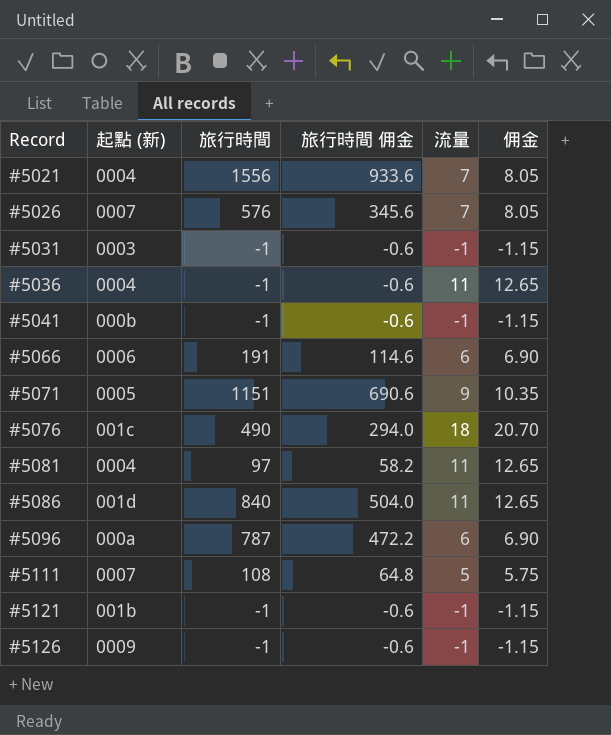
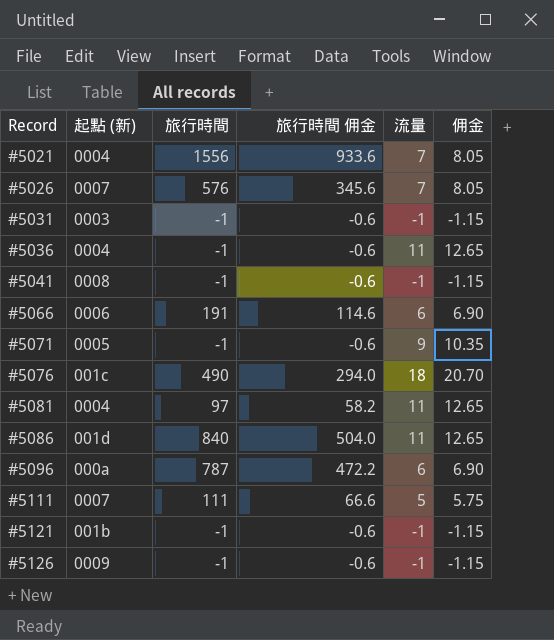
#5041 | 起點 (新): 000b -> 0008
#5071 | 旅行時間: 1151 -> -1
#5071 | 旅行時間 佣金: 690.6 -> -0.6
#5111 | 旅行時間: 108 -> 111
#5111 | 旅行時間 佣金: 64.8 -> 66.6

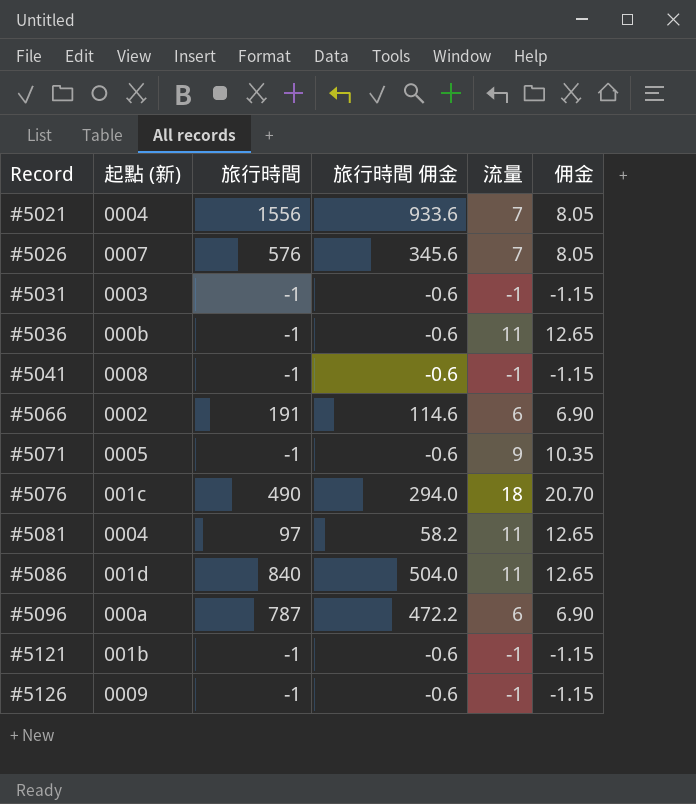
row #5111: 0007 | 111 | 66.6 | 5 | 5.75 -> none
#5036 | 起點 (新): 0004 -> 000b
#5066 | 起點 (新): 0006 -> 0002

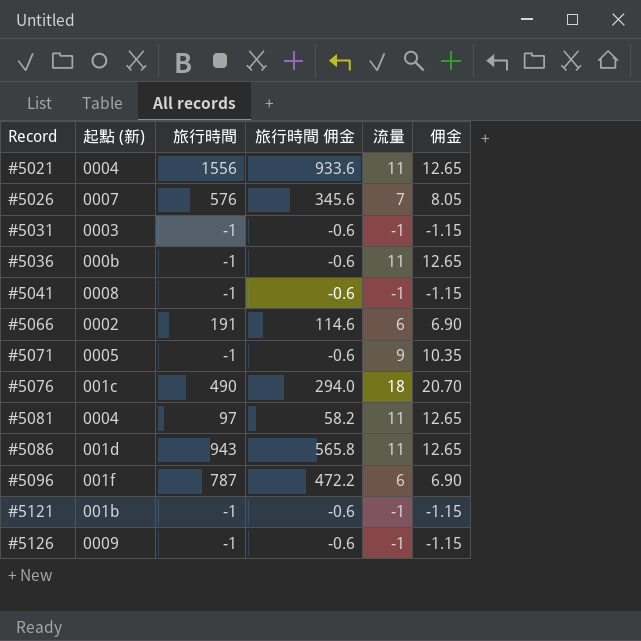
#5021 | 流量: 7 -> 11
#5021 | 佣金: 8.05 -> 12.65
#5086 | 旅行時間: 840 -> 943
#5086 | 旅行時間 佣金: 504.0 -> 565.8
#5096 | 起點 (新): 000a -> 001f

